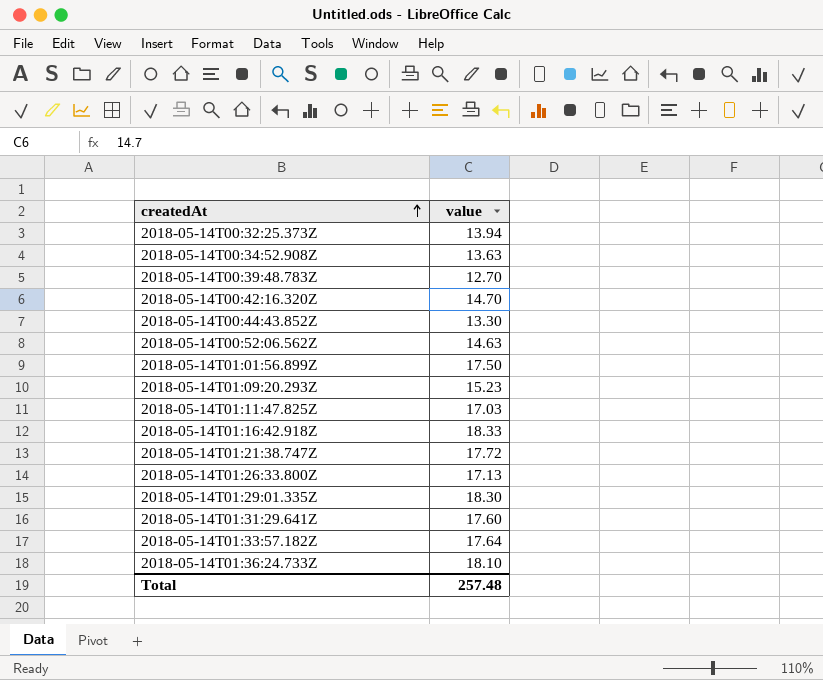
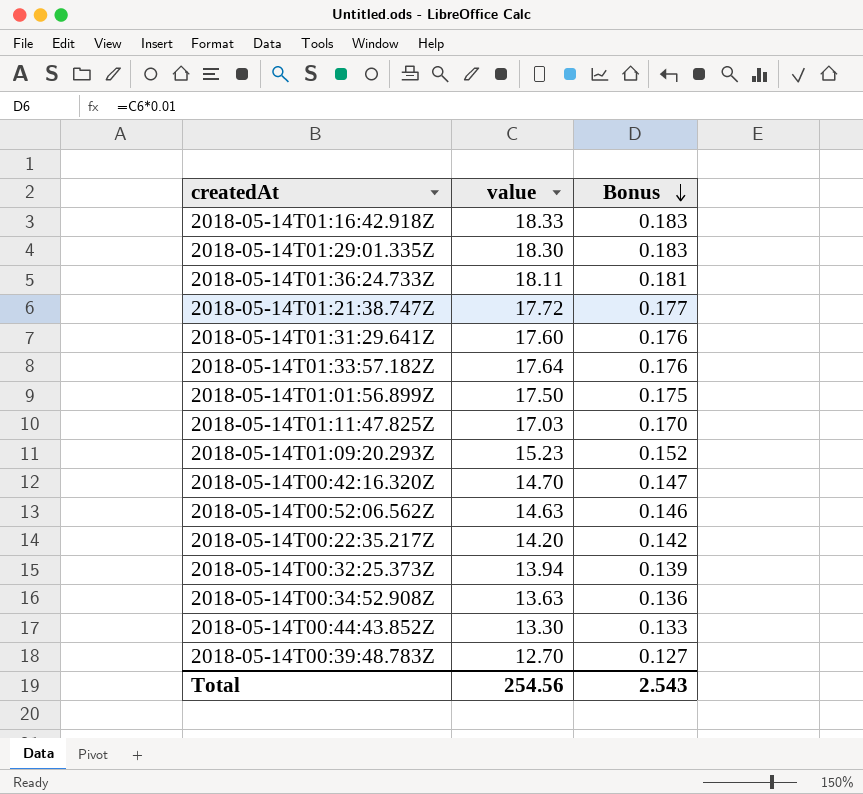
row order: createdAt ascending -> Bonus descending
column Bonus | formula: none -> [value] * 0.01
row 2018-05-14T01:26:33.800Z: 17.13 -> none
2018-05-14T01:36:24.733Z | value: 18.10 -> 18.11
row 2018-05-14T00:22:35.217Z: none -> 14.20 | 0.142
Total | value: 257.48 -> 254.56

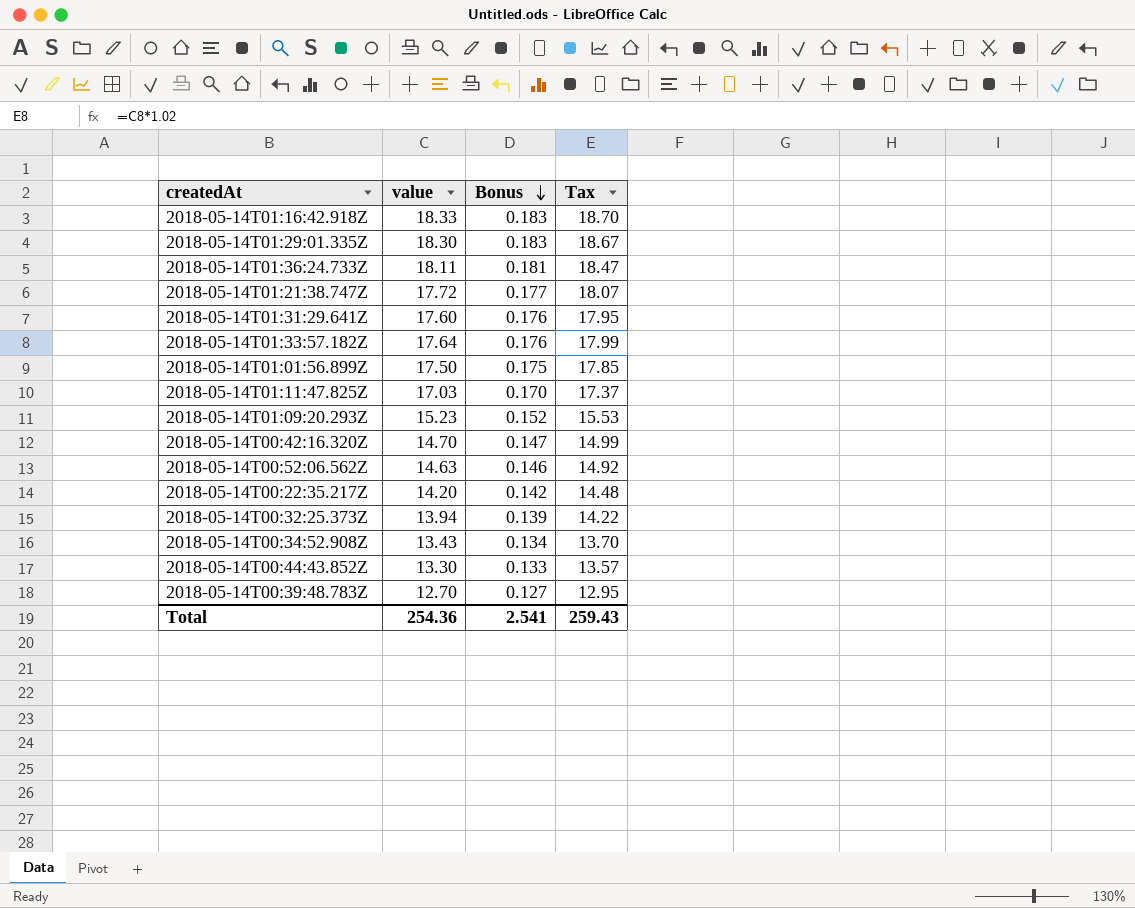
column Tax | formula: none -> [value] * 1.02
2018-05-14T00:34:52.908Z | value: 13.63 -> 13.43
2018-05-14T00:34:52.908Z | Bonus: 0.136 -> 0.134
Total | value: 254.56 -> 254.36
Total | Bonus: 2.543 -> 2.541

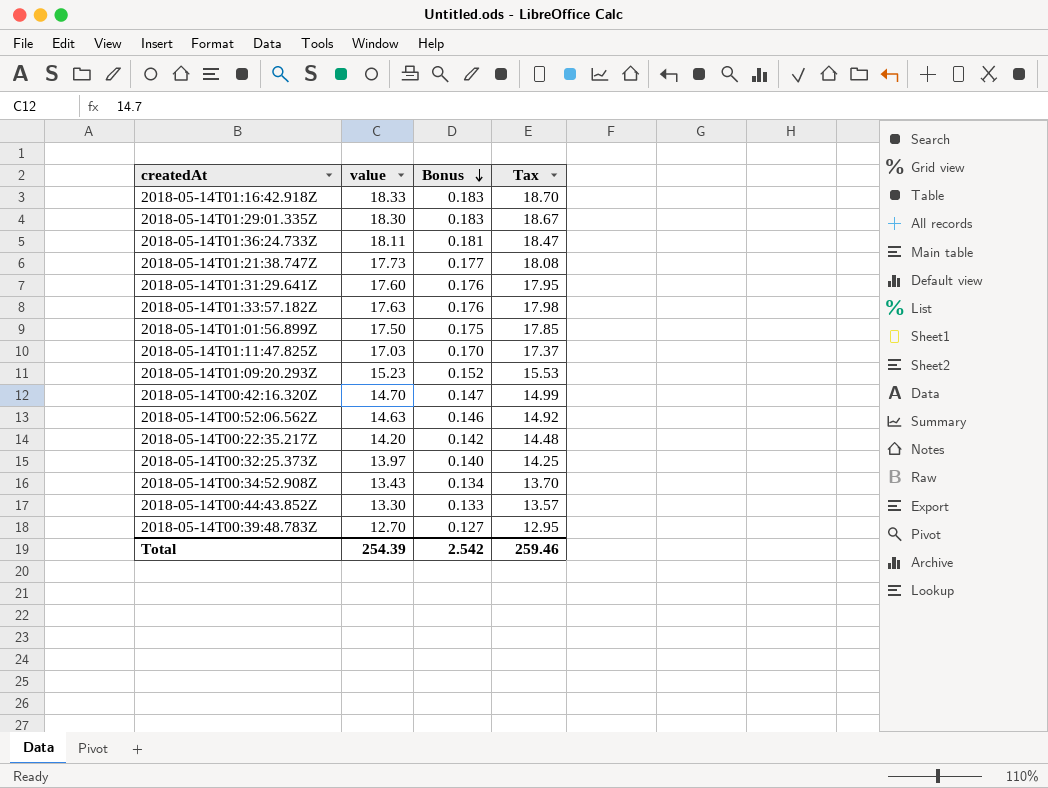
2018-05-14T01:21:38.747Z | value: 17.72 -> 17.73
2018-05-14T01:21:38.747Z | Tax: 18.07 -> 18.08
2018-05-14T01:33:57.182Z | value: 17.64 -> 17.63
2018-05-14T01:33:57.182Z | Tax: 17.99 -> 17.98
2018-05-14T00:32:25.373Z | value: 13.94 -> 13.97
2018-05-14T00:32:25.373Z | Bonus: 0.139 -> 0.140
2018-05-14T00:32:25.373Z | Tax: 14.22 -> 14.25
Total | value: 254.36 -> 254.39
Total | Bonus: 2.541 -> 2.542
Total | Tax: 259.43 -> 259.46

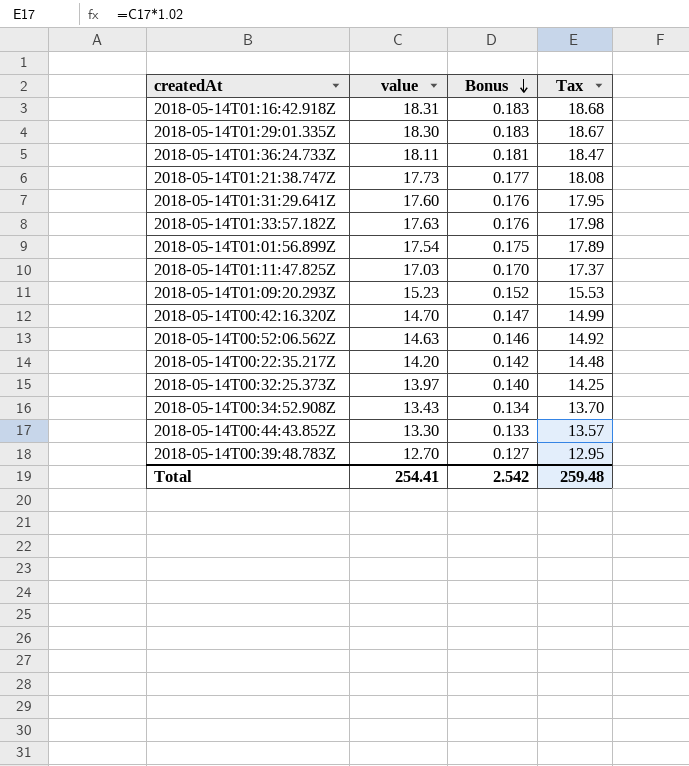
2018-05-14T01:16:42.918Z | value: 18.33 -> 18.31
2018-05-14T01:16:42.918Z | Tax: 18.70 -> 18.68
2018-05-14T01:01:56.899Z | value: 17.50 -> 17.54
2018-05-14T01:01:56.899Z | Tax: 17.85 -> 17.89
Total | value: 254.39 -> 254.41
Total | Tax: 259.46 -> 259.48

